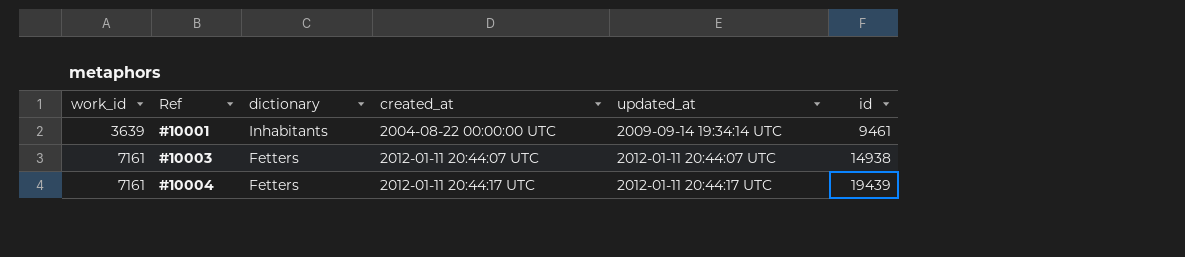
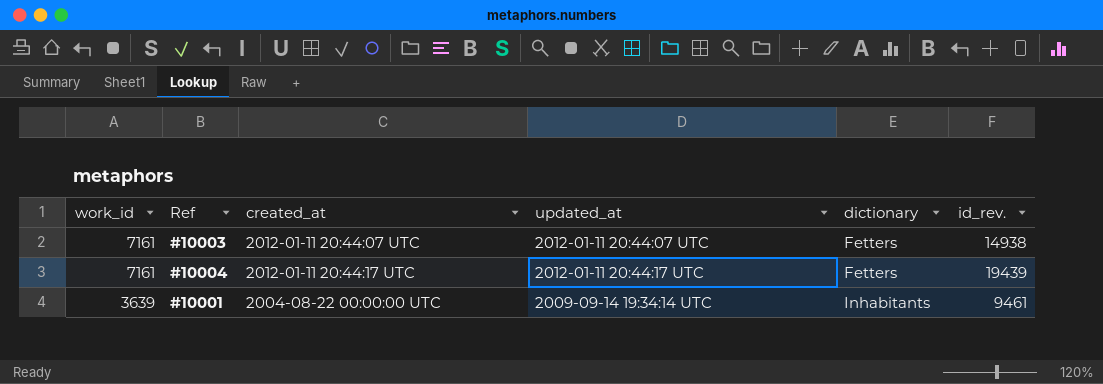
row order: work_id ascending -> work_id descending
column dictionary | position: 3 -> 5
column name: id -> id_rev.

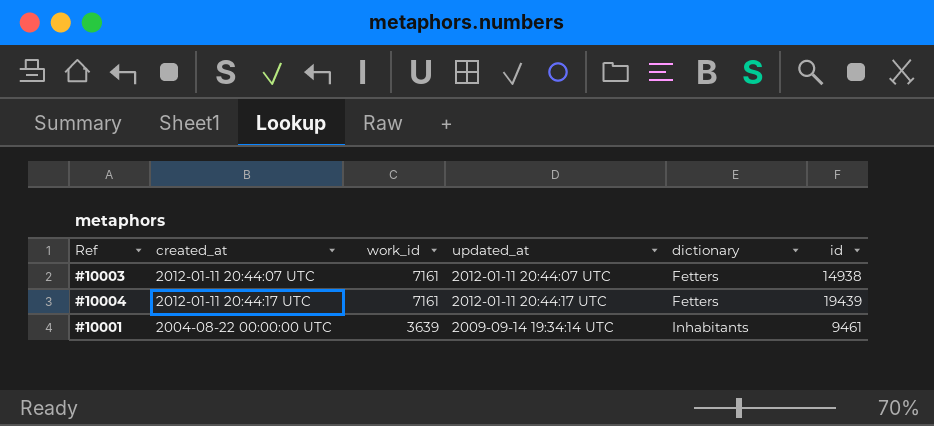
column work_id | position: 1 -> 3
column name: id_rev. -> id

